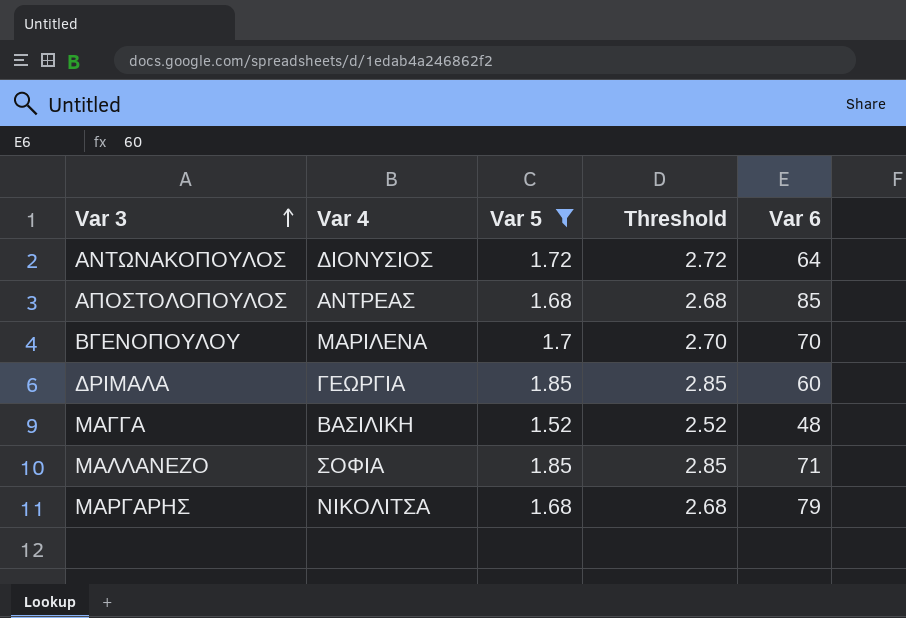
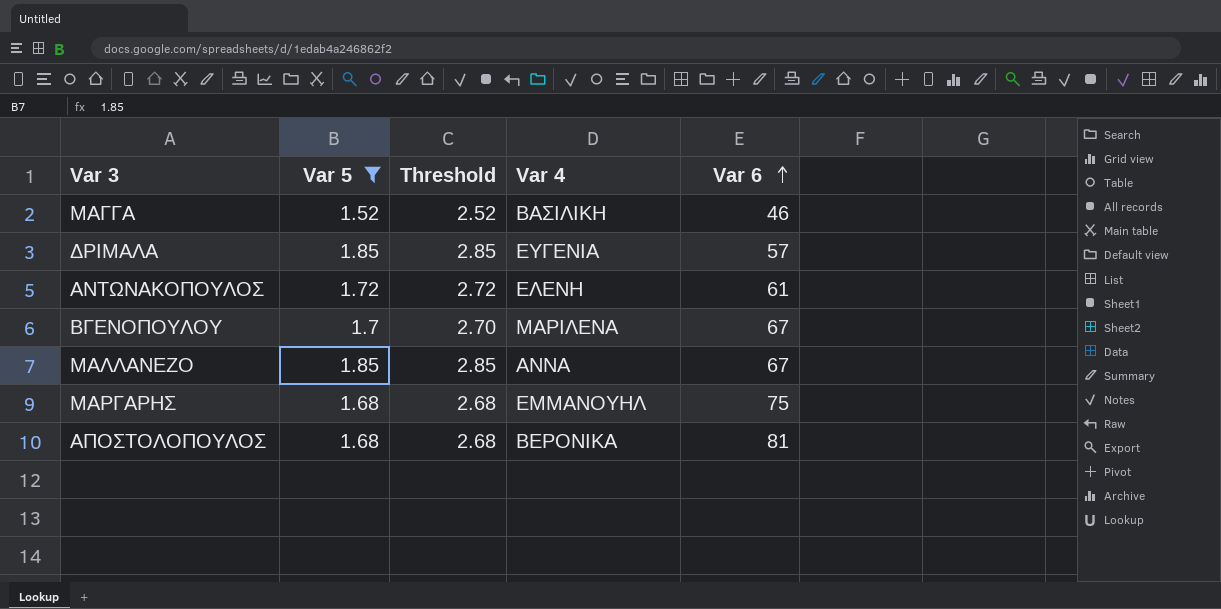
row order: Var 3 ascending -> Var 6 ascending
column Var 4 | position: 2 -> 4
ΜΑΓΓΑ | Var 6: 48 -> 46
ΔΡΙΜΑΛΑ | Var 4: ΓΕΩΡΓΙΑ -> ΕΥΓΕΝΙΑ
ΔΡΙΜΑΛΑ | Var 6: 60 -> 57
ΑΝΤΩΝΑΚΟΠΟΥΛΟΣ | Var 4: ΔΙΟΝΥΣΙΟΣ -> ΕΛΕΝΗ
ΑΝΤΩΝΑΚΟΠΟΥΛΟΣ | Var 6: 64 -> 61
ΒΓΕΝΟΠΟΥΛΟΥ | Var 6: 70 -> 67
ΜΑΛΛΑΝΕΖΟ | Var 4: ΣΟΦΙΑ -> ΑΝΝΑ
ΜΑΛΛΑΝΕΖΟ | Var 6: 71 -> 67
ΜΑΡΓΑΡΗΣ | Var 4: ΝΙΚΟΛΙΤΣΑ -> ΕΜΜΑΝΟΥΗΛ
ΜΑΡΓΑΡΗΣ | Var 6: 79 -> 75
ΑΠΟΣΤΟΛΟΠΟΥΛΟΣ | Var 4: ΑΝΤΡΕΑΣ -> ΒΕΡΟΝΙΚΑ
ΑΠΟΣΤΟΛΟΠΟΥΛΟΣ | Var 6: 85 -> 81

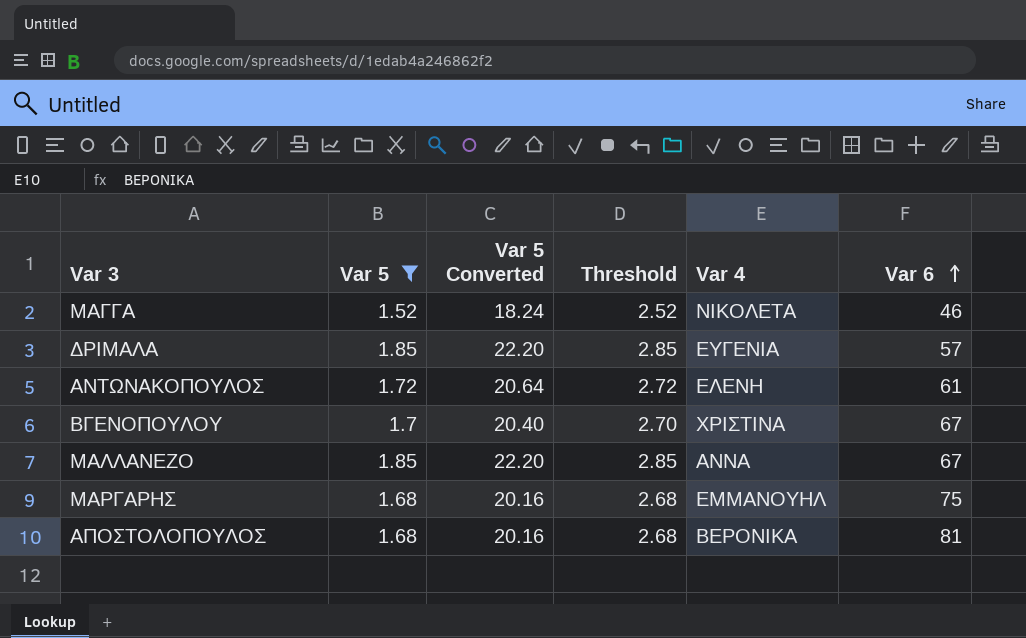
column Var 5 Converted | formula: none -> [Var 5] * 12
ΜΑΓΓΑ | Var 4: ΒΑΣΙΛΙΚΗ -> ΝΙΚΟΛΕΤΑ
ΒΓΕΝΟΠΟΥΛΟΥ | Var 4: ΜΑΡΙΛΕΝΑ -> ΧΡΙΣΤΙΝΑ

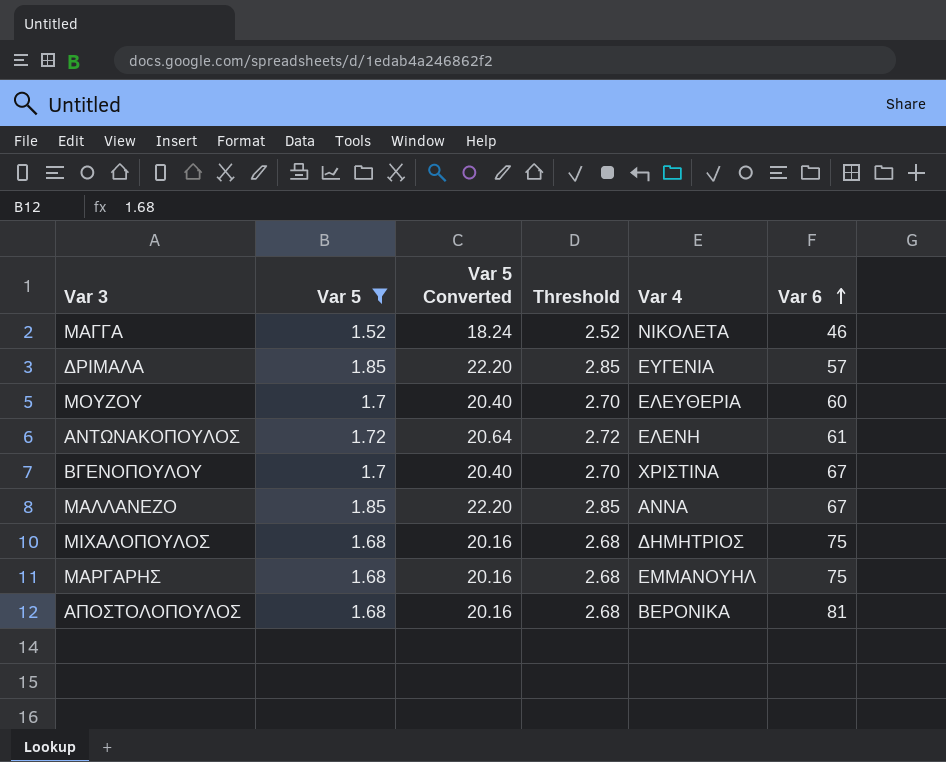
row ΜΟΥΖΟΥ: none -> 1.7 | 20.40 | 2.70 | ΕΛΕΥΘΕΡΙΑ | 60
row ΜΙΧΑΛΟΠΟΥΛΟΣ: none -> 1.68 | 20.16 | 2.68 | ΔΗΜΗΤΡΙΟΣ | 75

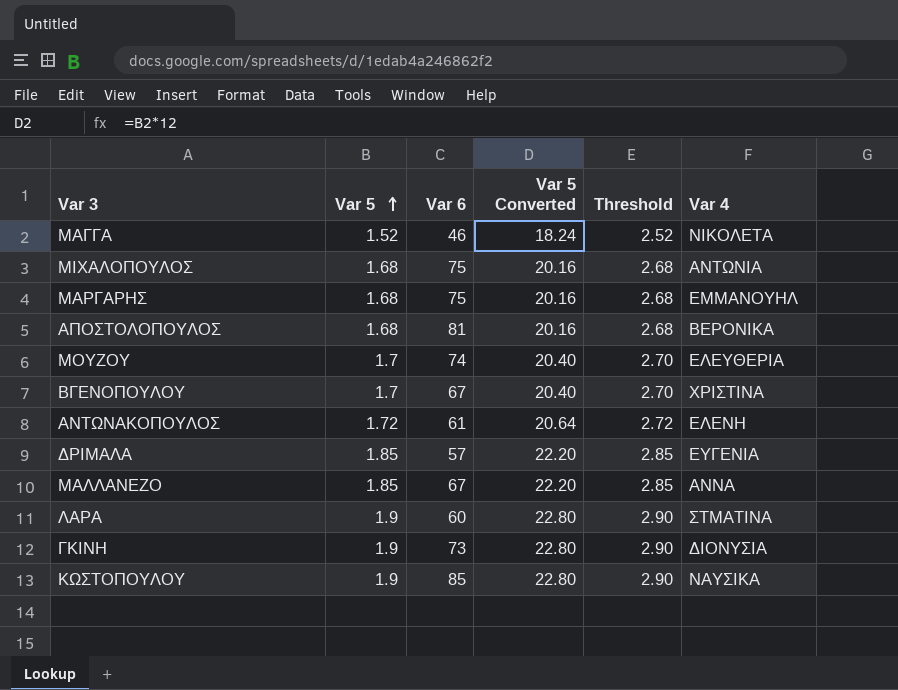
filter: Var 5 != 1.9 -> none
row order: Var 6 ascending -> Var 5 ascending
column Var 6 | position: 6 -> 3
ΜΙΧΑΛΟΠΟΥΛΟΣ | Var 4: ΔΗΜΗΤΡΙΟΣ -> ΑΝΤΩΝΙΑ
ΜΟΥΖΟΥ | Var 6: 60 -> 74

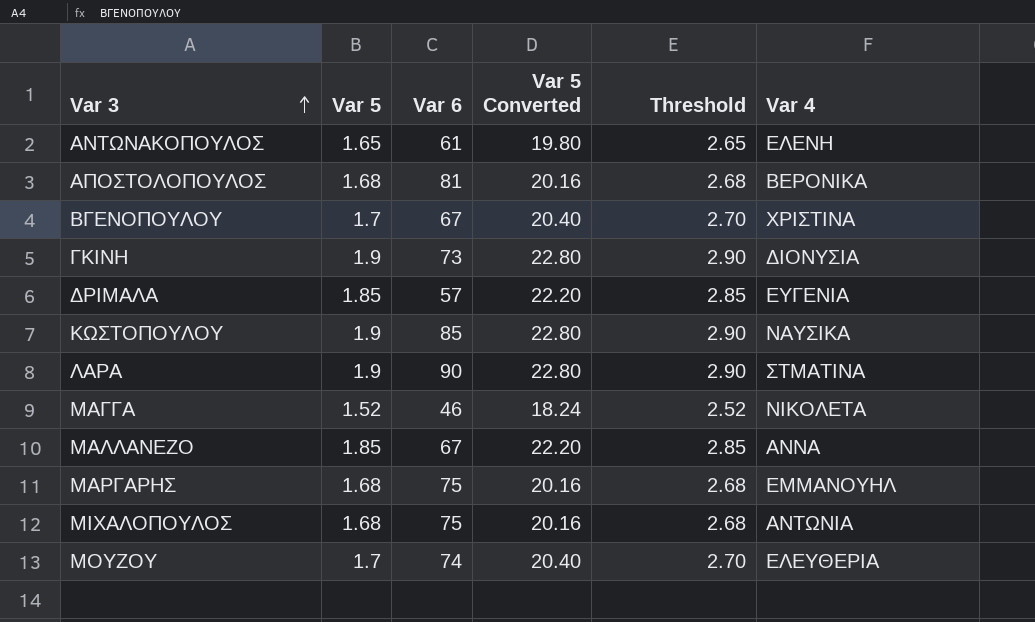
row order: Var 5 ascending -> Var 3 ascending
ΑΝΤΩΝΑΚΟΠΟΥΛΟΣ | Var 5: 1.72 -> 1.65
ΑΝΤΩΝΑΚΟΠΟΥΛΟΣ | Var 5 Converted: 20.64 -> 19.80
ΑΝΤΩΝΑΚΟΠΟΥΛΟΣ | Threshold: 2.72 -> 2.65
ΛΑΡΑ | Var 6: 60 -> 90

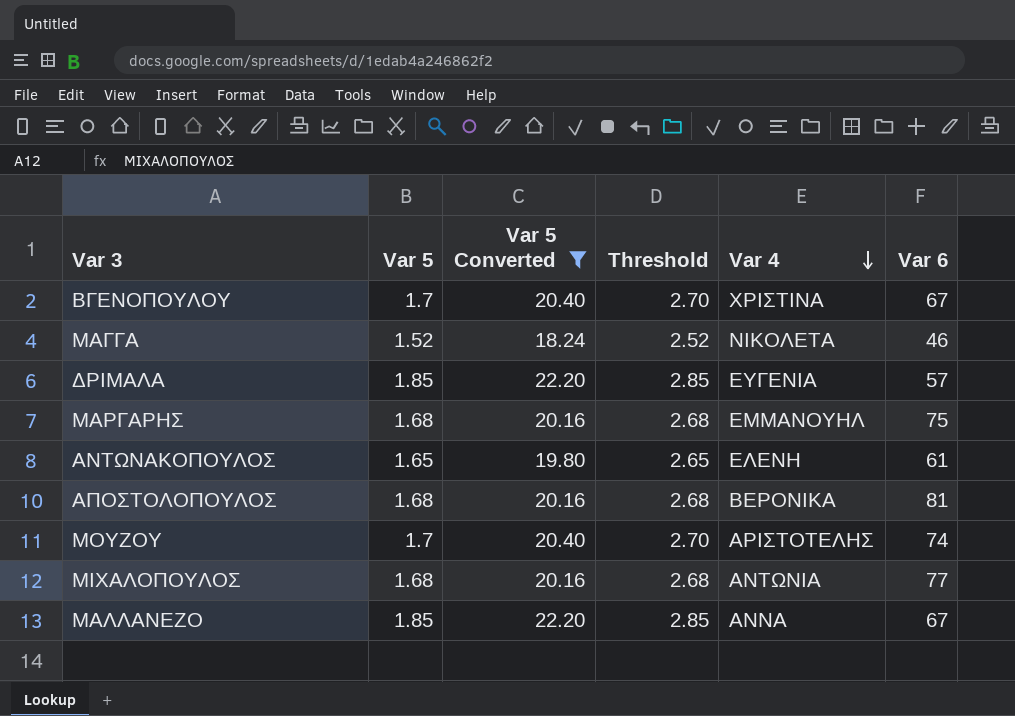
filter: none -> Var 5 Converted != 22.80
row order: Var 3 ascending -> Var 4 descending
column Var 6 | position: 3 -> 6
ΜΟΥΖΟΥ | Var 4: ΕΛΕΥΘΕΡΙΑ -> ΑΡΙΣΤΟΤΕΛΗΣ
ΜΙΧΑΛΟΠΟΥΛΟΣ | Var 6: 75 -> 77

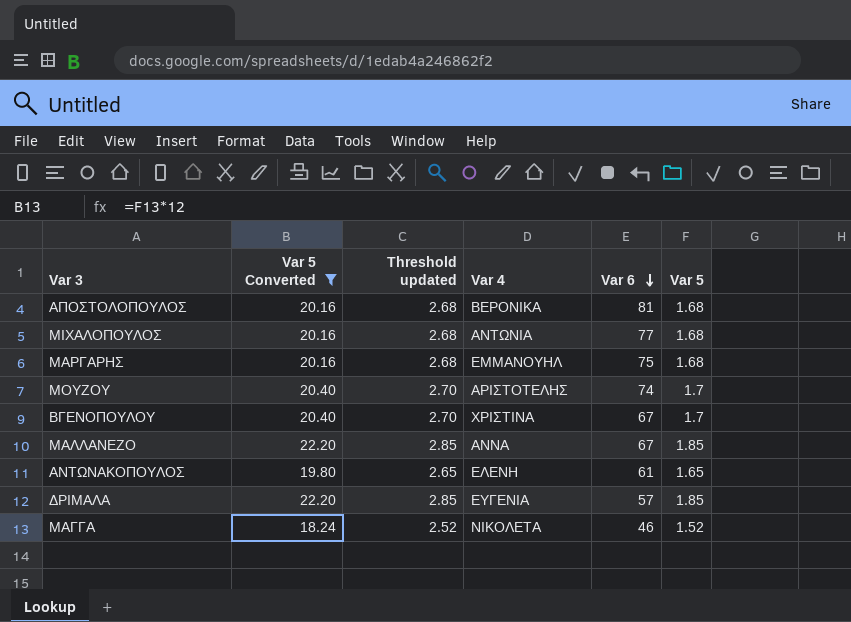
row order: Var 4 descending -> Var 6 descending
column name: Threshold -> Threshold updated
column Var 5 | position: 2 -> 6

